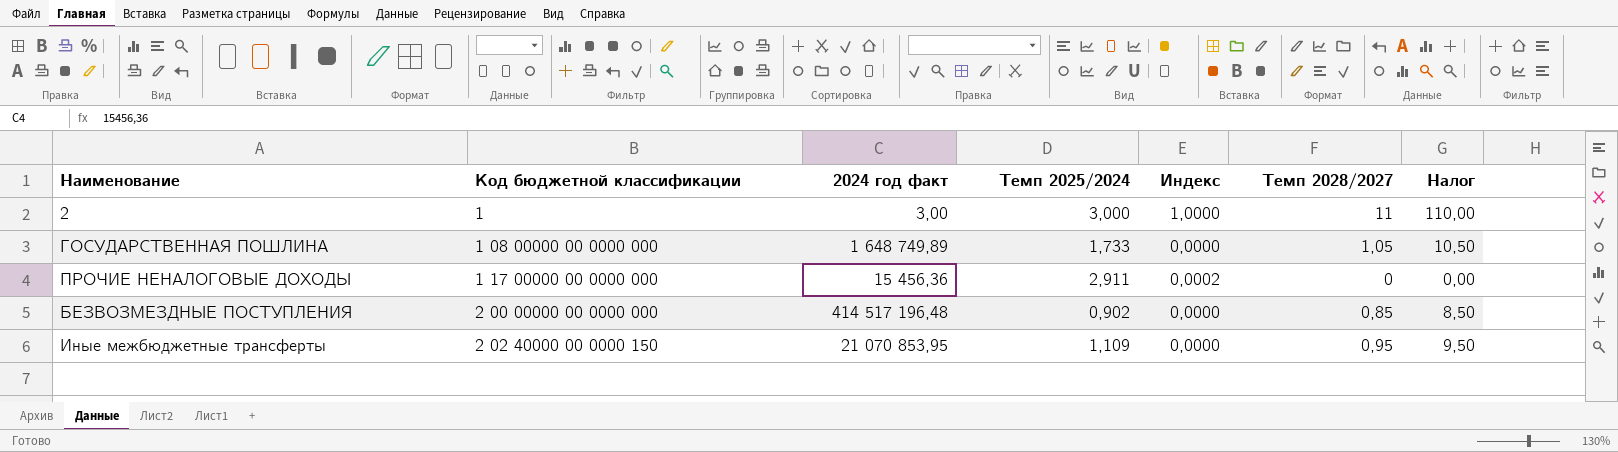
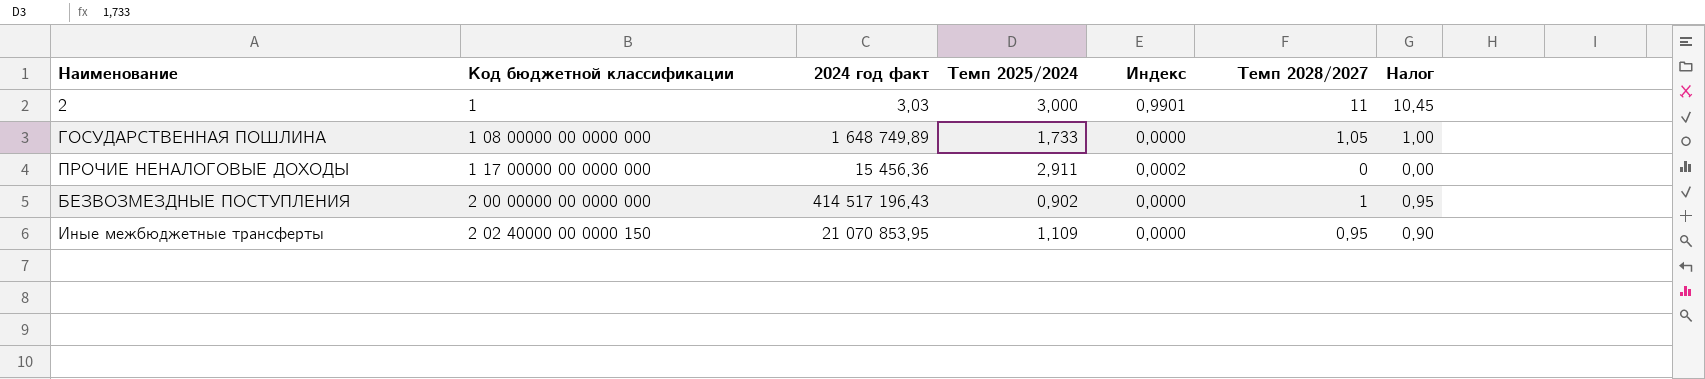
column Налог | formula: [Темп 2028/2027] * 10 -> [Темп 2028/2027] * 0,95
2 | 2024 год факт: 3,00 -> 3,03
2 | Индекс: 1,0000 -> 0,9901
БЕЗВОЗМЕЗДНЫЕ ПОСТУПЛЕНИЯ | 2024 год факт: 414 517 196,48 -> 414 517 196,43
БЕЗВОЗМЕЗДНЫЕ ПОСТУПЛЕНИЯ | Темп 2028/2027: 0,85 -> 1

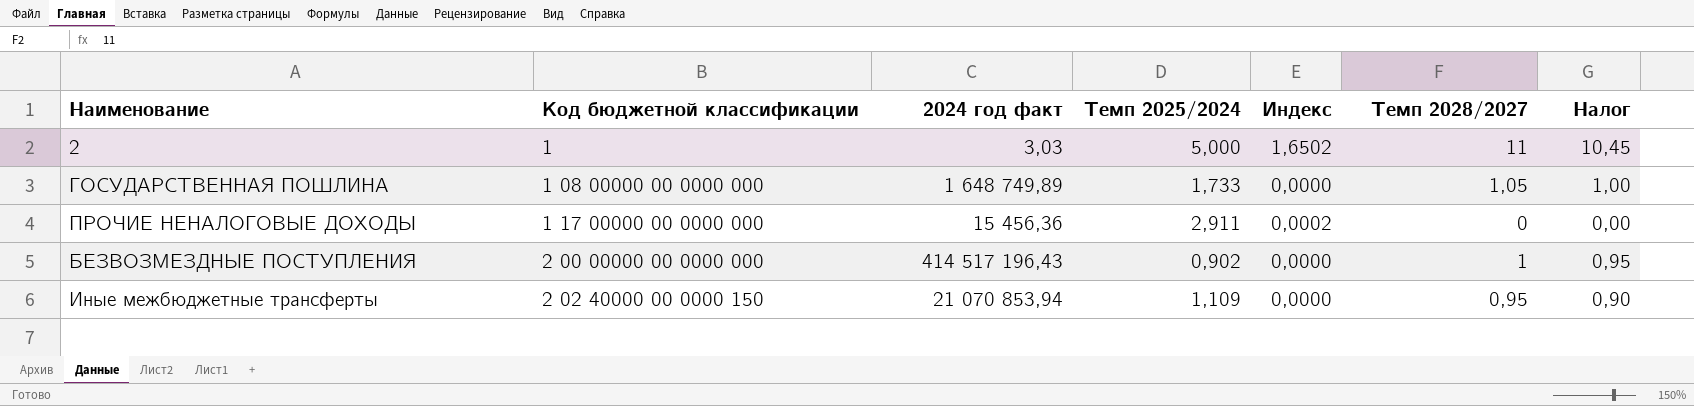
2 | Темп 2025/2024: 3,000 -> 5,000
2 | Индекс: 0,9901 -> 1,6502
Иные межбюджетные трансферты | 2024 год факт: 21 070 853,95 -> 21 070 853,94

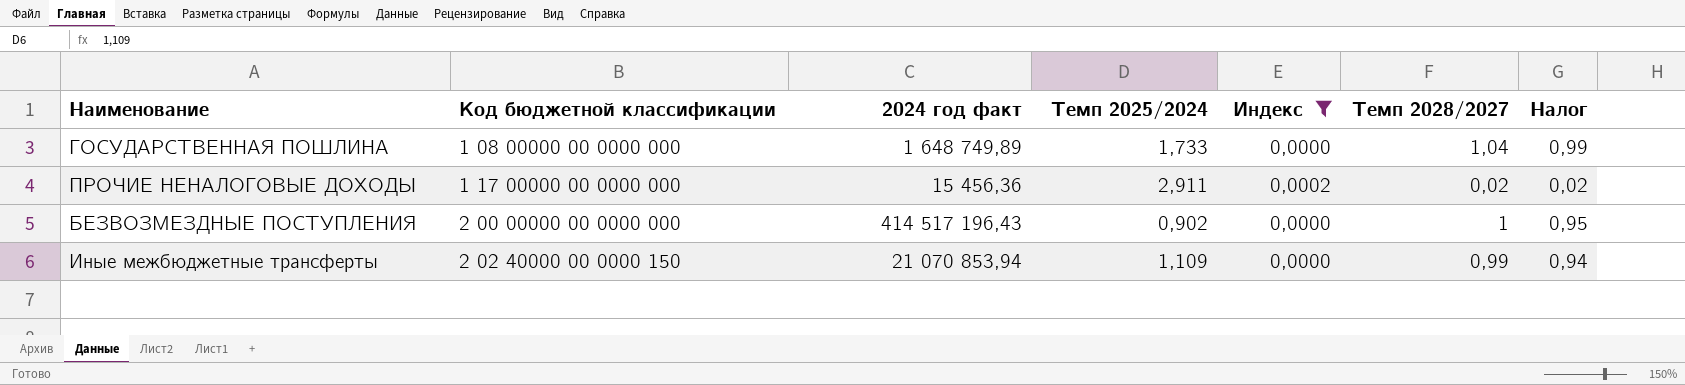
filter: none -> Индекс != 1,6502
ГОСУДАРСТВЕННАЯ ПОШЛИНА | Темп 2028/2027: 1,05 -> 1,04
ГОСУДАРСТВЕННАЯ ПОШЛИНА | Налог: 1,00 -> 0,99
ПРОЧИЕ НЕНАЛОГОВЫЕ ДОХОДЫ | Темп 2028/2027: 0 -> 0,02
ПРОЧИЕ НЕНАЛОГОВЫЕ ДОХОДЫ | Налог: 0,00 -> 0,02
Иные межбюджетные трансферты | Темп 2028/2027: 0,95 -> 0,99
Иные межбюджетные трансферты | Налог: 0,90 -> 0,94

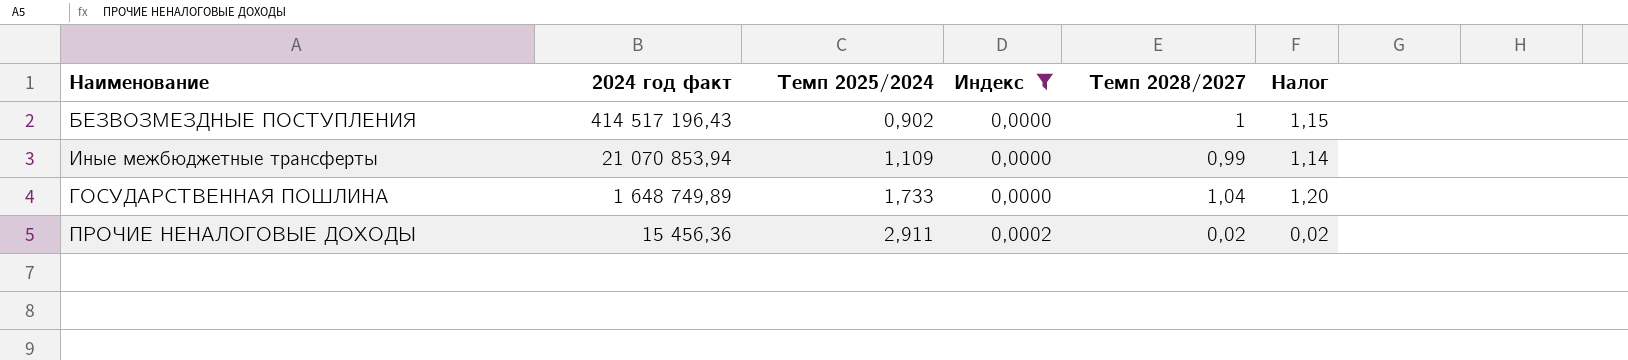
row order: Код бюджетной классификации ascending -> 2024 год факт descending
column Код бюджетной классификации | position: 2 -> none
column Налог | formula: [Темп 2028/2027] * 0,95 -> [Темп 2028/2027] * 1,15

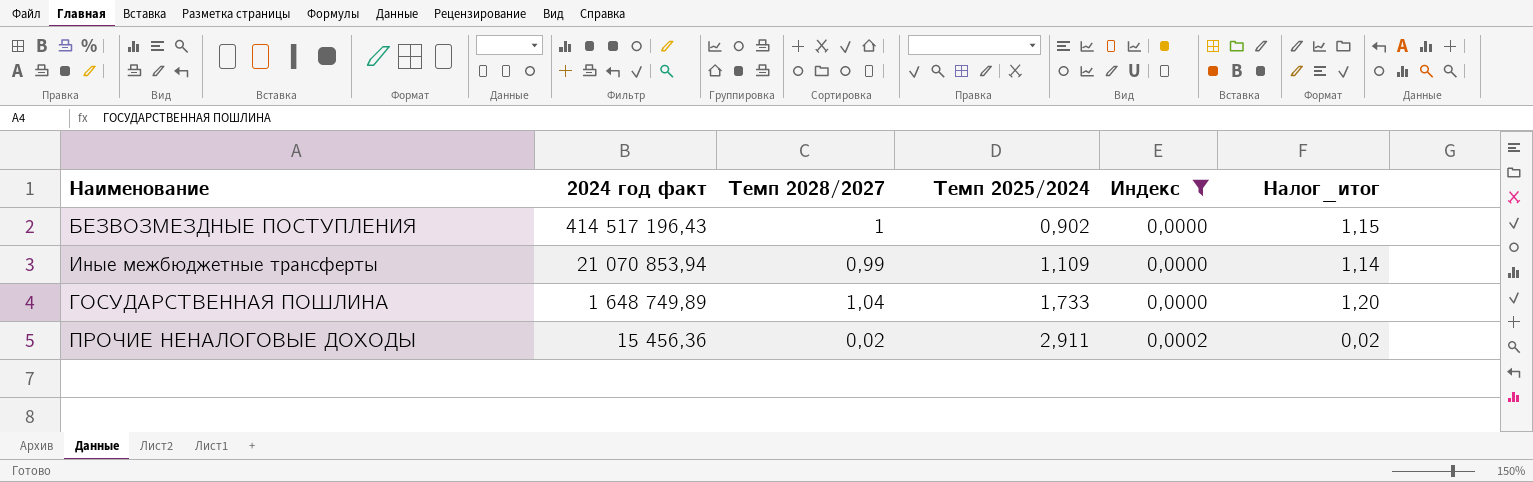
column Темп 2028/2027 | position: 5 -> 3
column name: Налог -> Налог_итог

